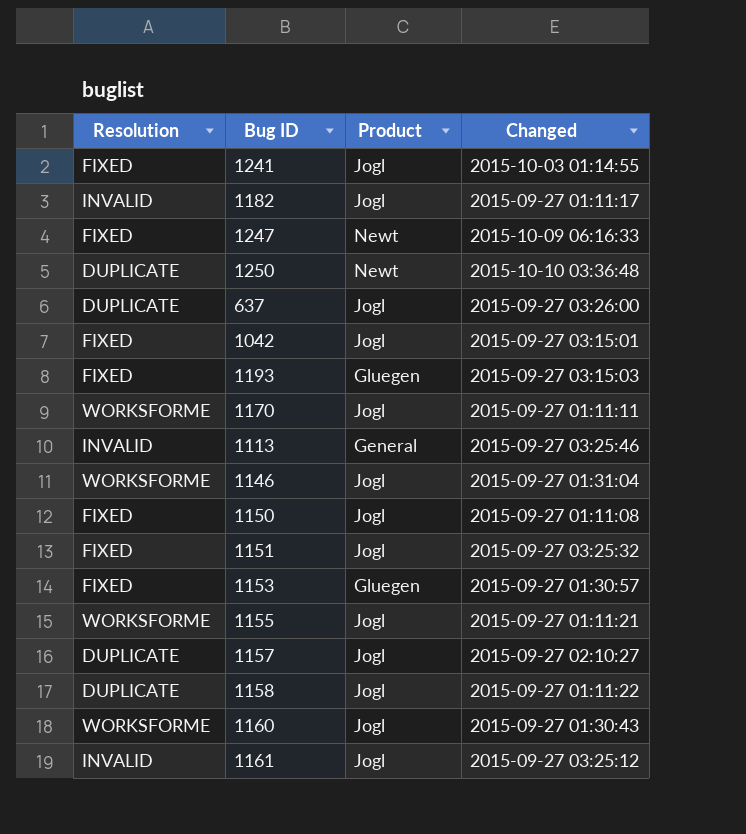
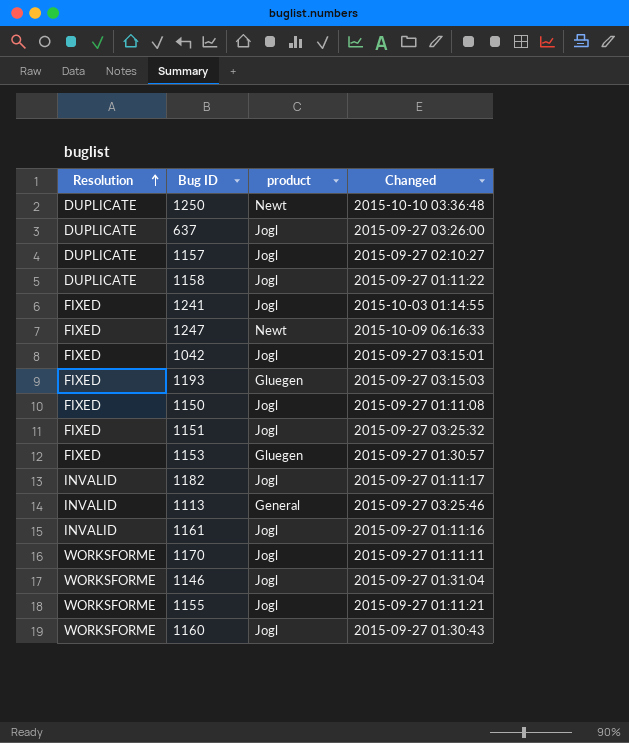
row order: none -> Resolution ascending
column name: Product -> product
1161 | Changed: 2015-09-27 03:25:12 -> 2015-09-27 01:11:16

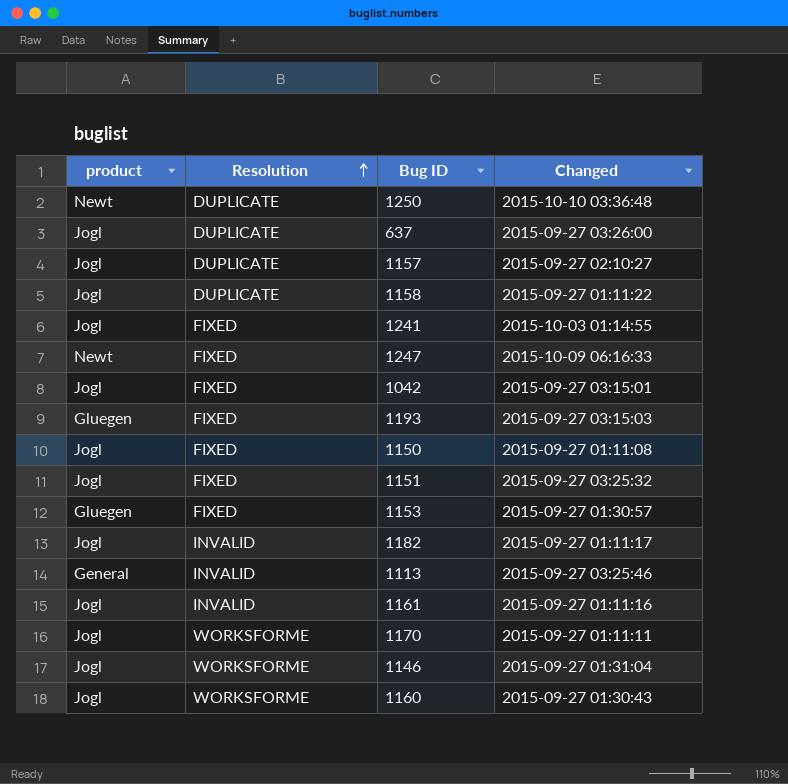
column product | position: 3 -> 1
row 1155: WORKSFORME | Jogl | 2015-09-27 01:11:21 -> none

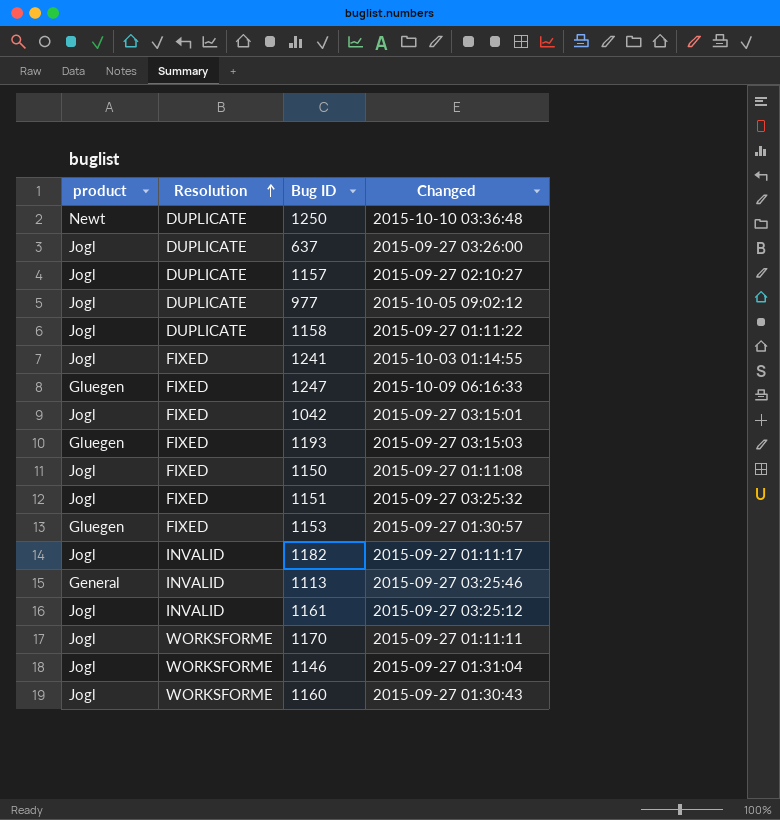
row 977: none -> Jogl | DUPLICATE | 2015-10-05 09:02:12
1247 | product: Newt -> Gluegen
1161 | Changed: 2015-09-27 01:11:16 -> 2015-09-27 03:25:12

